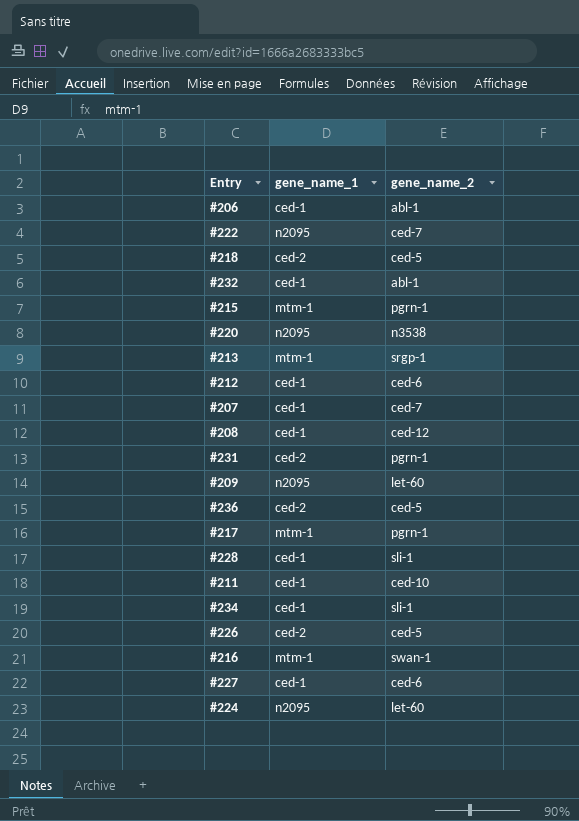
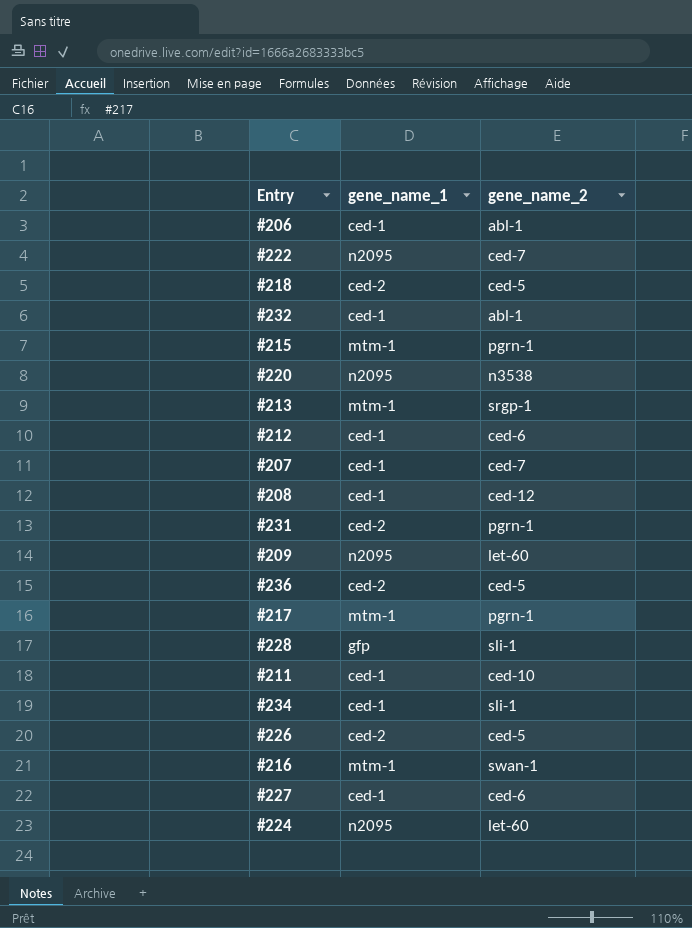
#228 | gene_name_1: ced-1 -> gfp

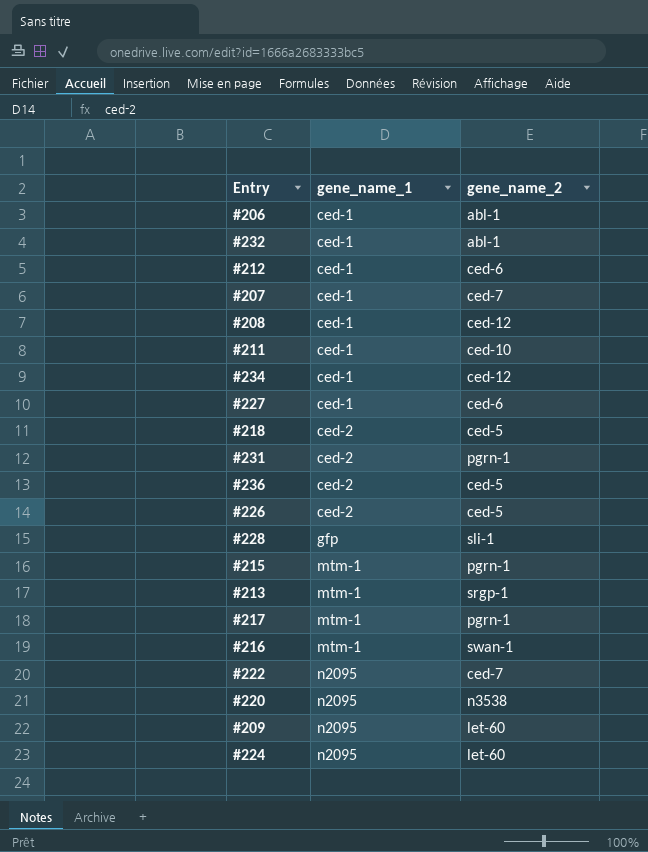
row order: none -> gene_name_1 ascending
#234 | gene_name_2: sli-1 -> ced-12

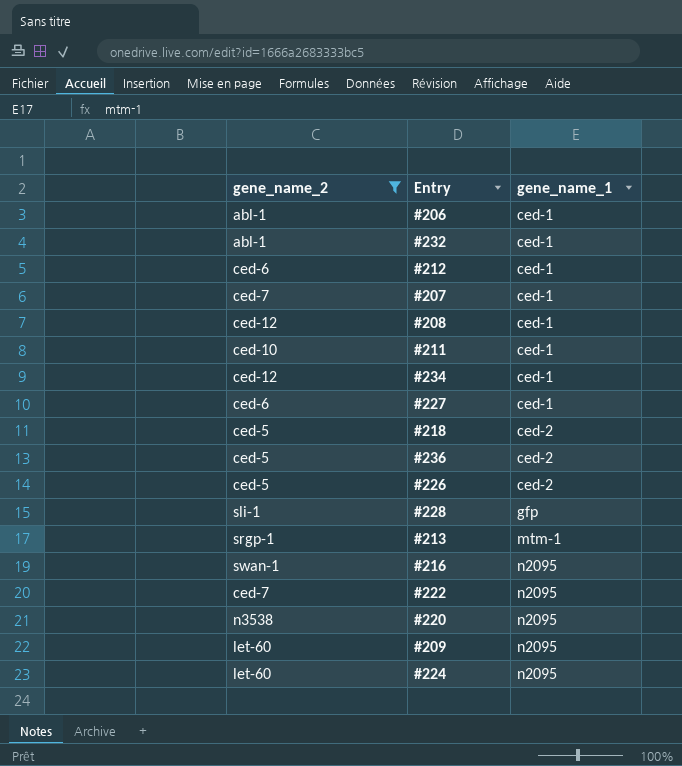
filter: none -> gene_name_2 != pgrn-1
column gene_name_2 | position: 3 -> 1
#216 | gene_name_1: mtm-1 -> n2095

